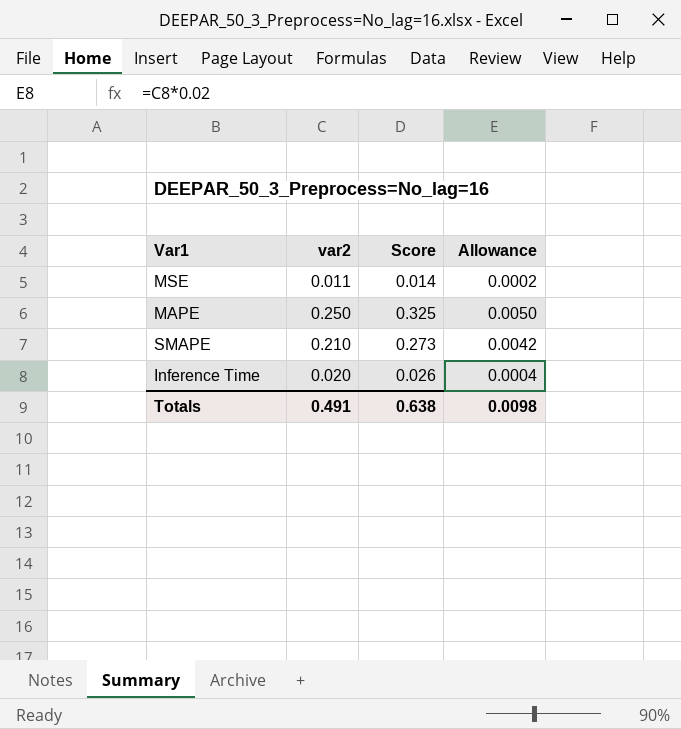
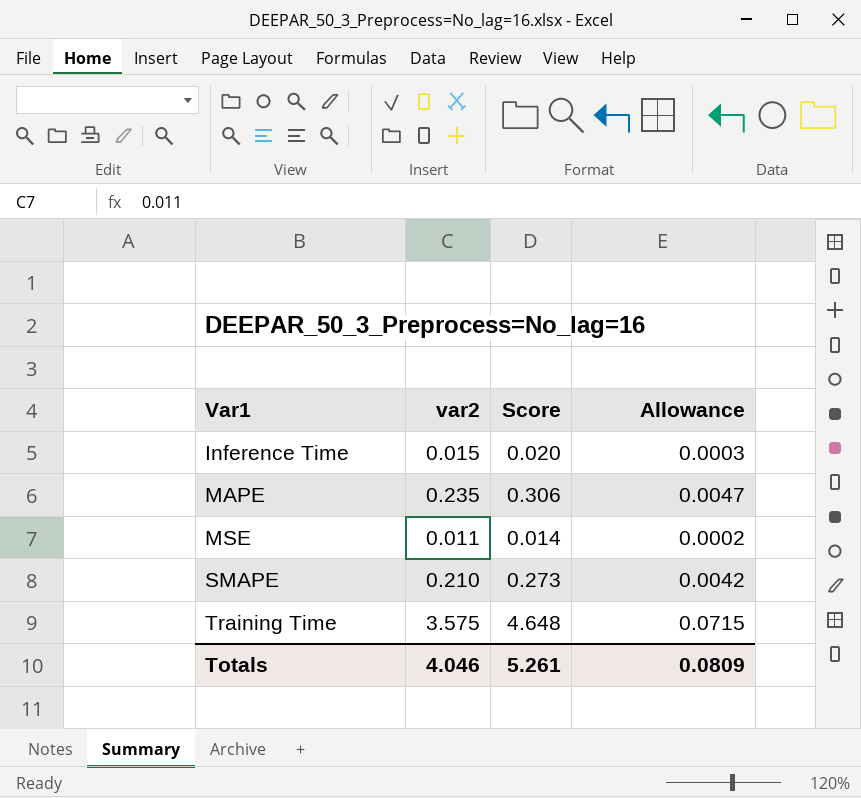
row order: none -> Var1 ascending
Inference Time | var2: 0.020 -> 0.015
Inference Time | Score: 0.026 -> 0.020
Inference Time | Allowance: 0.0004 -> 0.0003
MAPE | var2: 0.250 -> 0.235
MAPE | Score: 0.325 -> 0.306
MAPE | Allowance: 0.0050 -> 0.0047
row Training Time: none -> 3.575 | 4.648 | 0.0715
Totals | var2: 0.491 -> 4.046
Totals | Score: 0.638 -> 5.261
Totals | Allowance: 0.0098 -> 0.0809

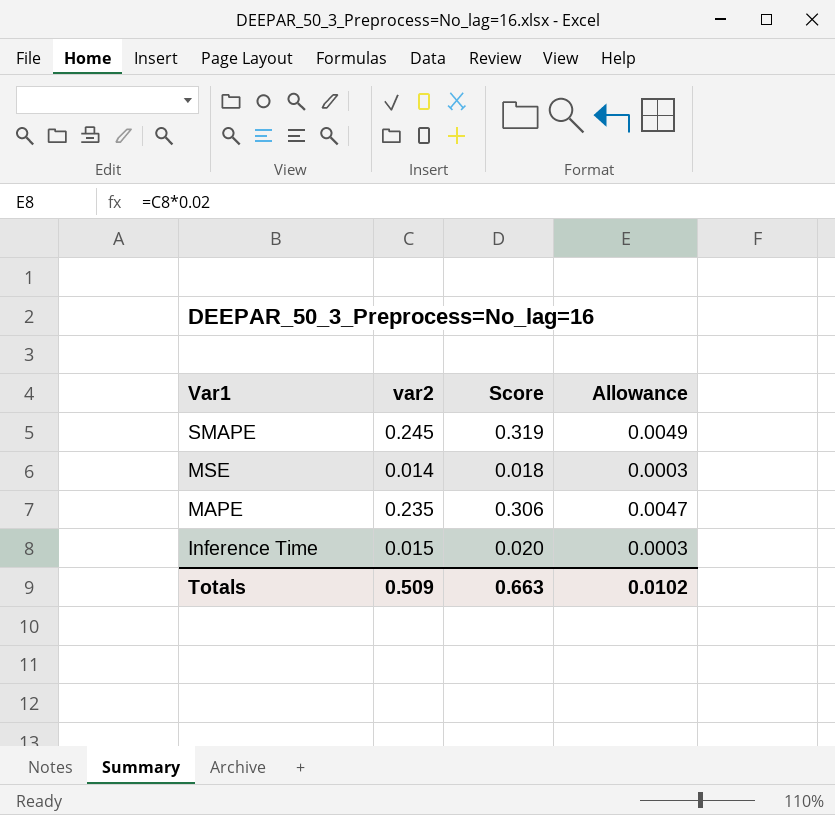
row order: Var1 ascending -> Var1 descending
row Training Time: 3.575 | 4.648 | 0.0715 -> none
SMAPE | var2: 0.210 -> 0.245
SMAPE | Score: 0.273 -> 0.319
SMAPE | Allowance: 0.0042 -> 0.0049
MSE | var2: 0.011 -> 0.014
MSE | Score: 0.014 -> 0.018
MSE | Allowance: 0.0002 -> 0.0003
Totals | var2: 4.046 -> 0.509
Totals | Score: 5.261 -> 0.663
Totals | Allowance: 0.0809 -> 0.0102

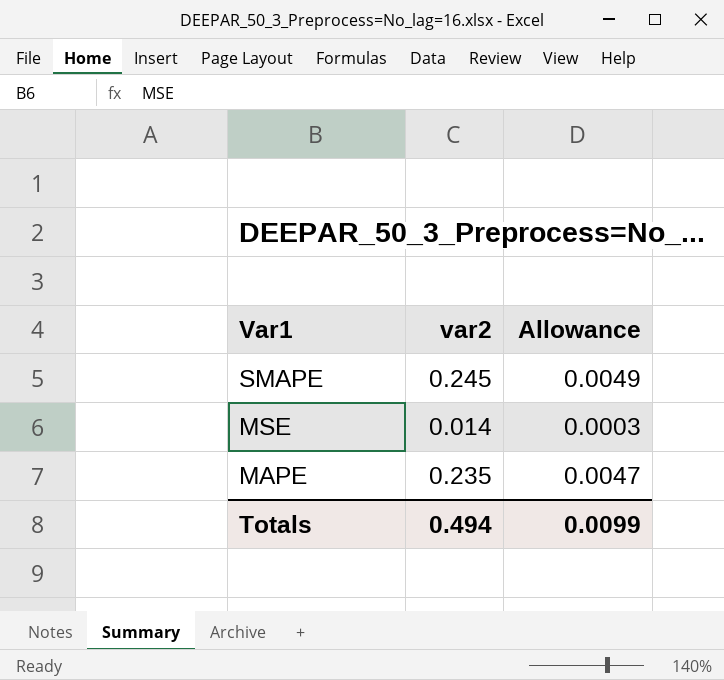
column Score | formula: [var2] * 1.3 -> none
row Inference Time: 0.015 | 0.020 | 0.0003 -> none
Totals | var2: 0.509 -> 0.494
Totals | Allowance: 0.0102 -> 0.0099

